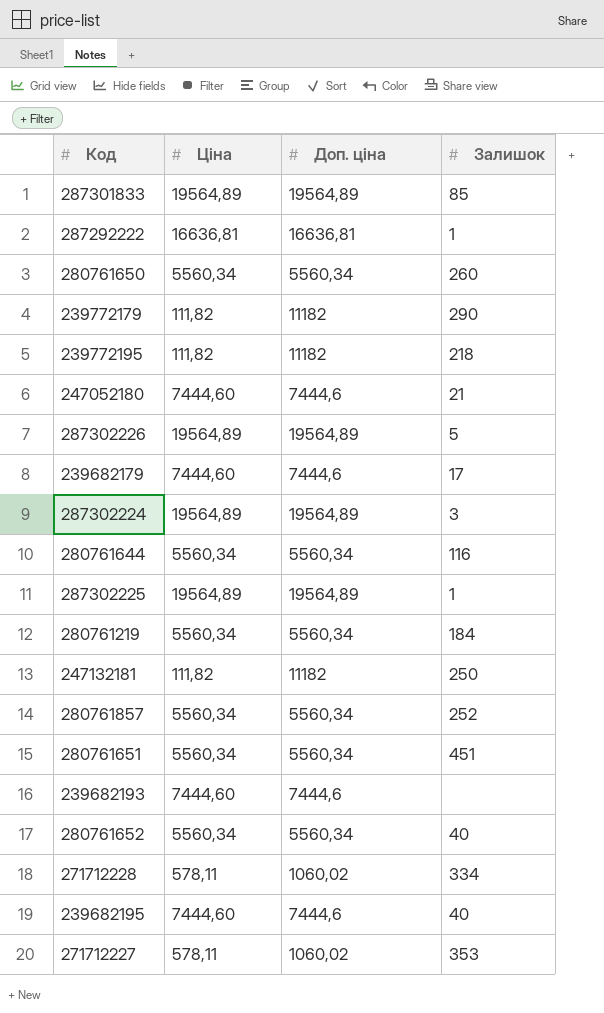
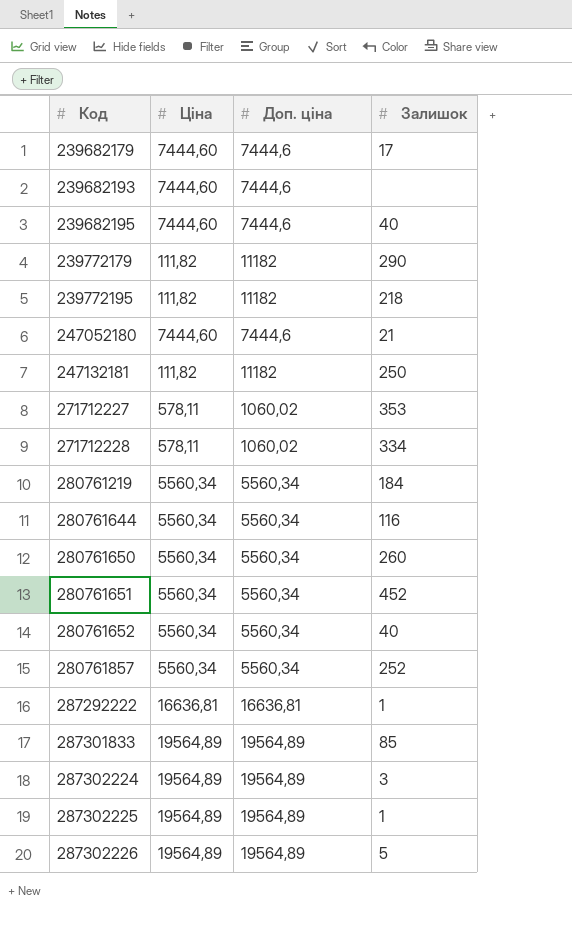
row order: none -> Код ascending
280761651 | Залишок: 451 -> 452

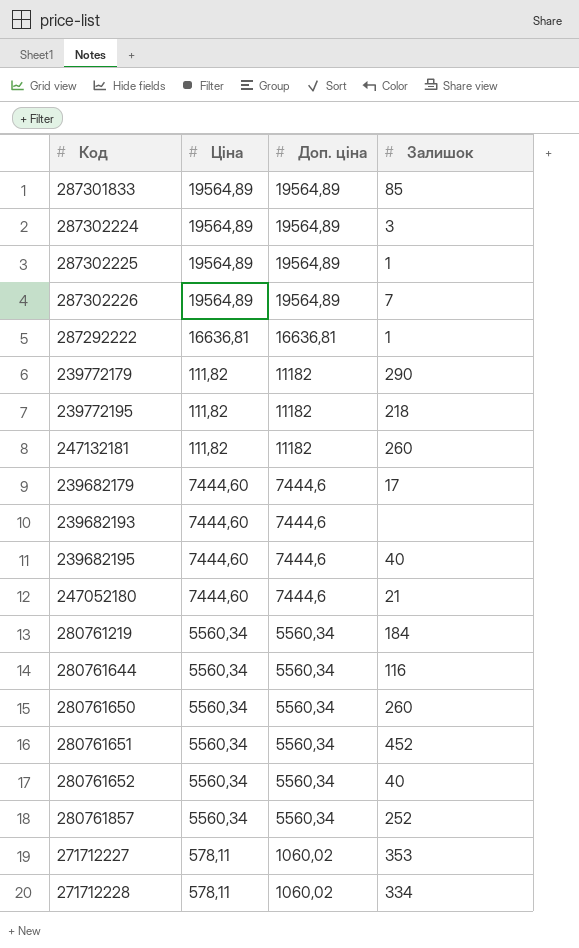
row order: Код ascending -> Доп. ціна descending
287302226 | Залишок: 5 -> 7
247132181 | Залишок: 250 -> 260

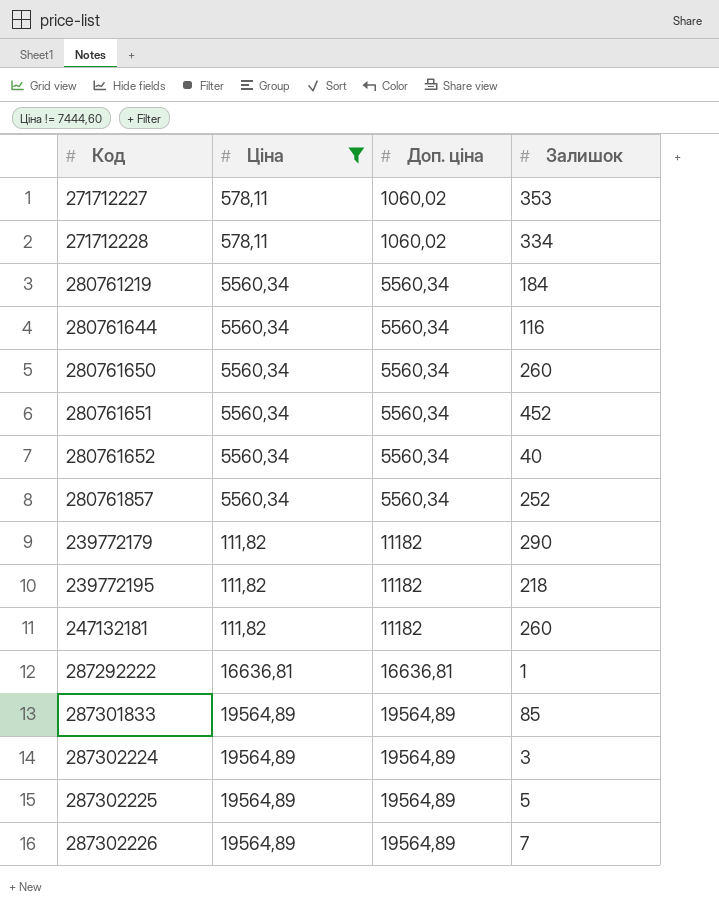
filter: none -> Ціна != 7444,60
row order: Доп. ціна descending -> Доп. ціна ascending
287302225 | Залишок: 1 -> 5

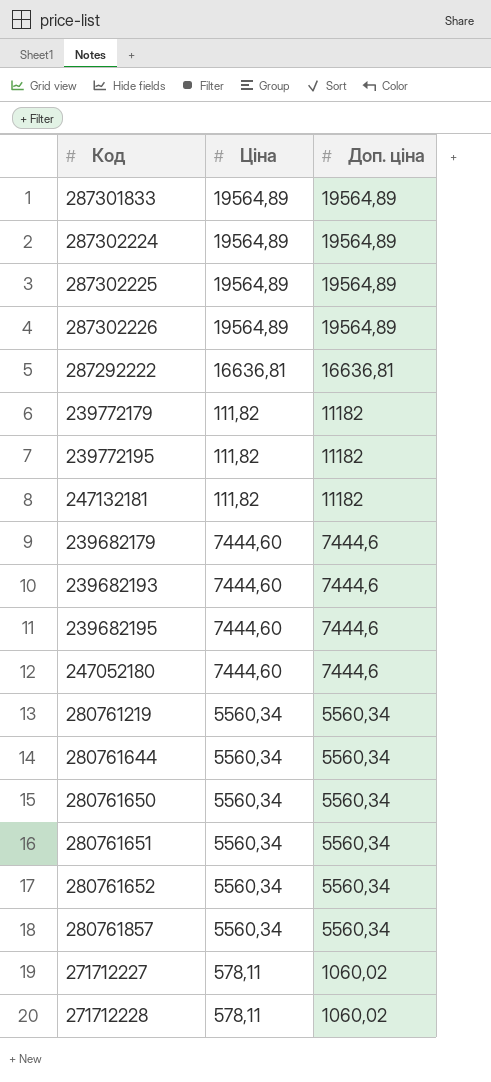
filter: Ціна != 7444,60 -> none
row order: Доп. ціна ascending -> Доп. ціна descending
column Залишок | position: 4 -> none

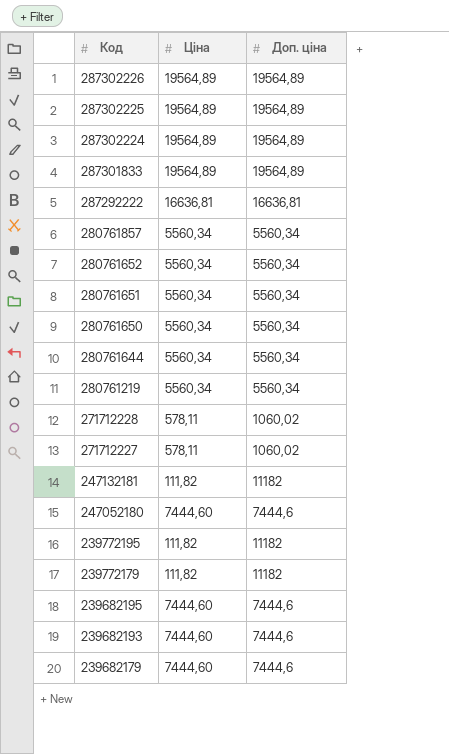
row order: Доп. ціна descending -> Код descending

